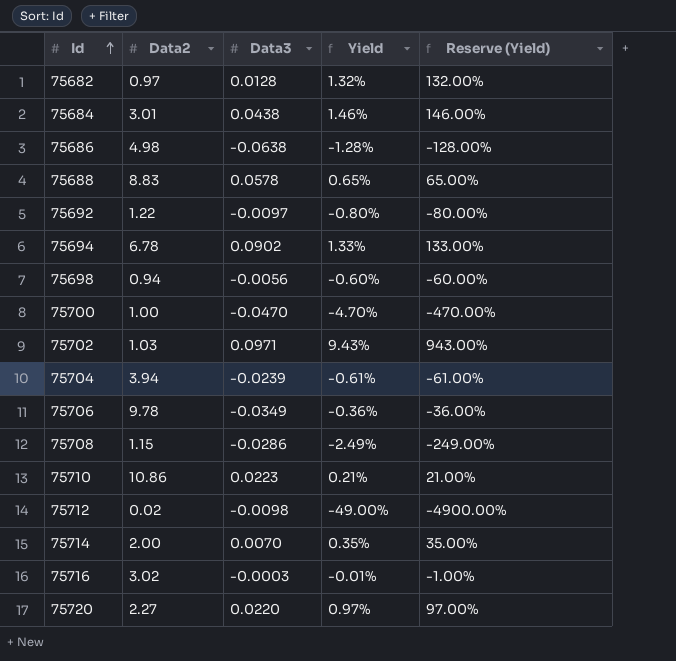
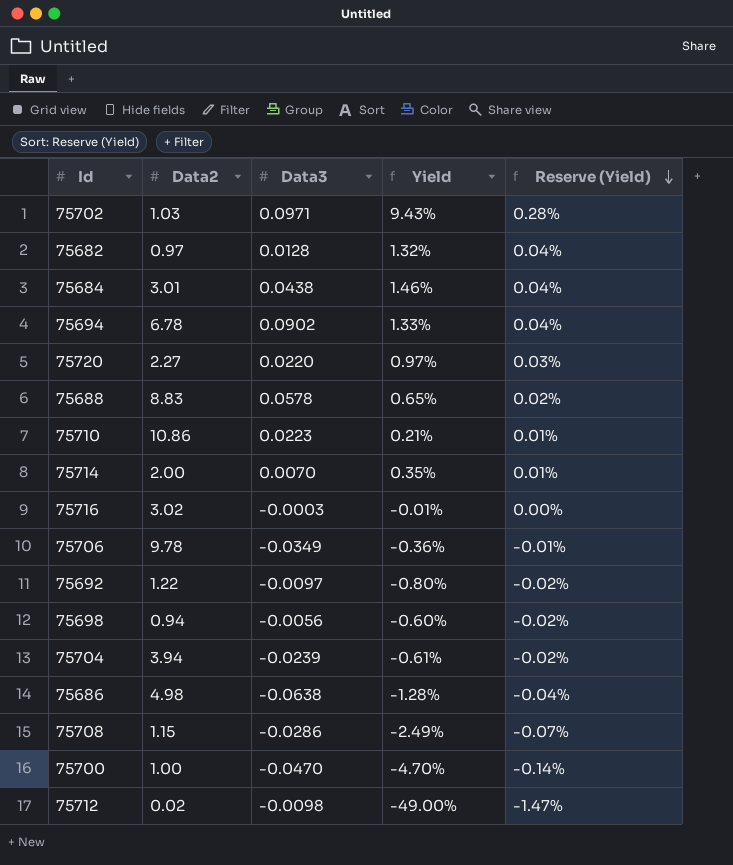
row order: Id ascending -> Reserve (Yield) descending
column Reserve (Yield) | formula: [Yield] * 100 -> [Yield] * 0.03

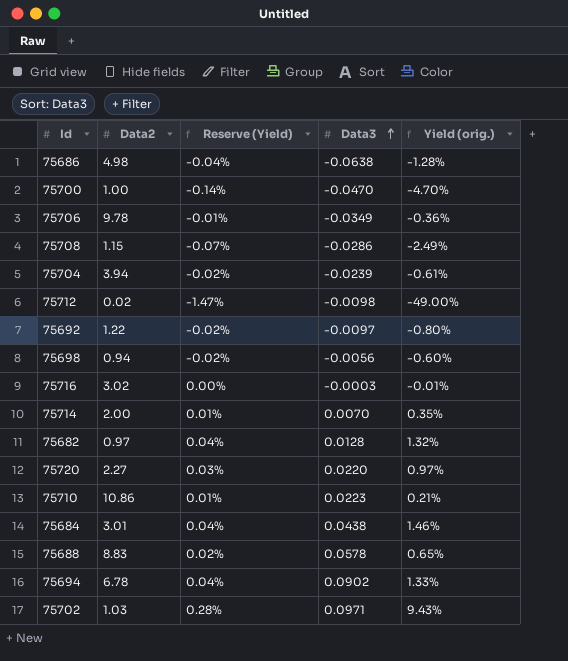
row order: Reserve (Yield) descending -> Data3 ascending
column Reserve (Yield) | position: 5 -> 3
column name: Yield -> Yield (orig.)

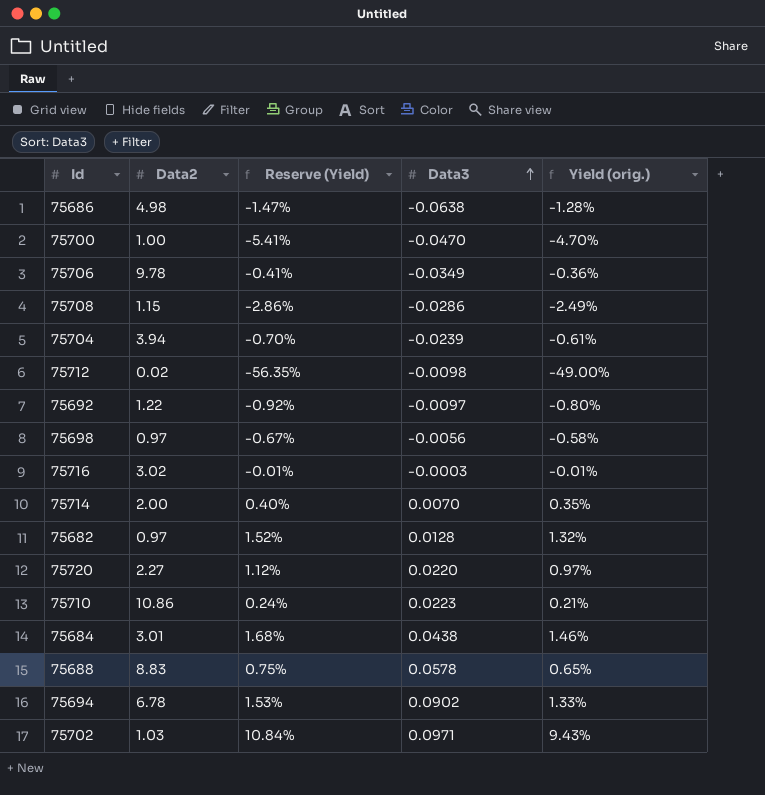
column Reserve (Yield) | formula: [Yield (orig.)] * 0.03 -> [Yield (orig.)] * 1.15
75698 | Data2: 0.94 -> 0.97
75698 | Yield (orig.): -0.60% -> -0.58%

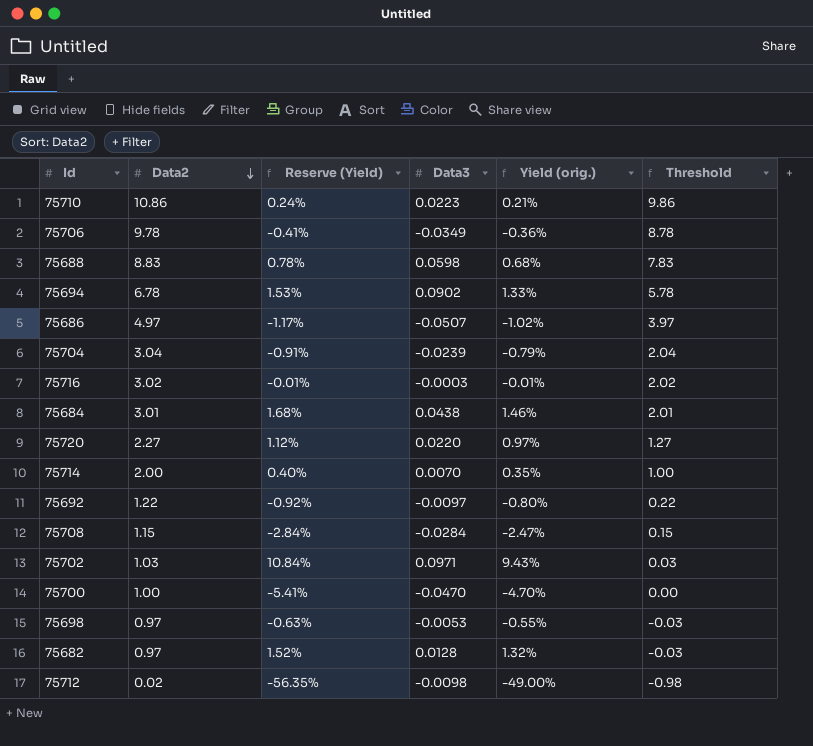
row order: Data3 ascending -> Data2 descending
column Threshold | formula: none -> [Data2] - 1
75688 | Reserve (Yield): 0.75% -> 0.78%
75688 | Data3: 0.0578 -> 0.0598
75688 | Yield (orig.): 0.65% -> 0.68%
75686 | Data2: 4.98 -> 4.97
75686 | Reserve (Yield): -1.47% -> -1.17%
75686 | Data3: -0.0638 -> -0.0507
75686 | Yield (orig.): -1.28% -> -1.02%
75704 | Data2: 3.94 -> 3.04
75704 | Reserve (Yield): -0.70% -> -0.91%
75704 | Yield (orig.): -0.61% -> -0.79%
75708 | Reserve (Yield): -2.86% -> -2.84%
75708 | Data3: -0.0286 -> -0.0284
75708 | Yield (orig.): -2.49% -> -2.47%
75698 | Reserve (Yield): -0.67% -> -0.63%
75698 | Data3: -0.0056 -> -0.0053
75698 | Yield (orig.): -0.58% -> -0.55%

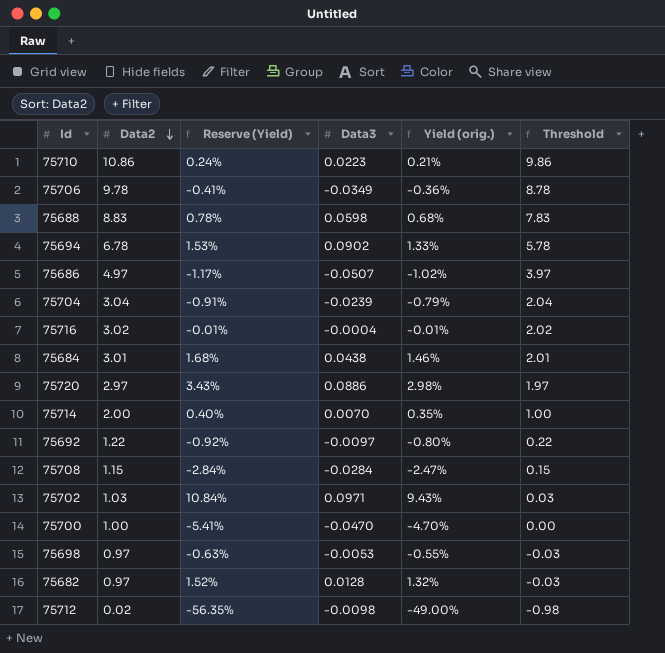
75716 | Data3: -0.0003 -> -0.0004
75720 | Data2: 2.27 -> 2.97
75720 | Reserve (Yield): 1.12% -> 3.43%
75720 | Data3: 0.0220 -> 0.0886
75720 | Yield (orig.): 0.97% -> 2.98%
75720 | Threshold: 1.27 -> 1.97

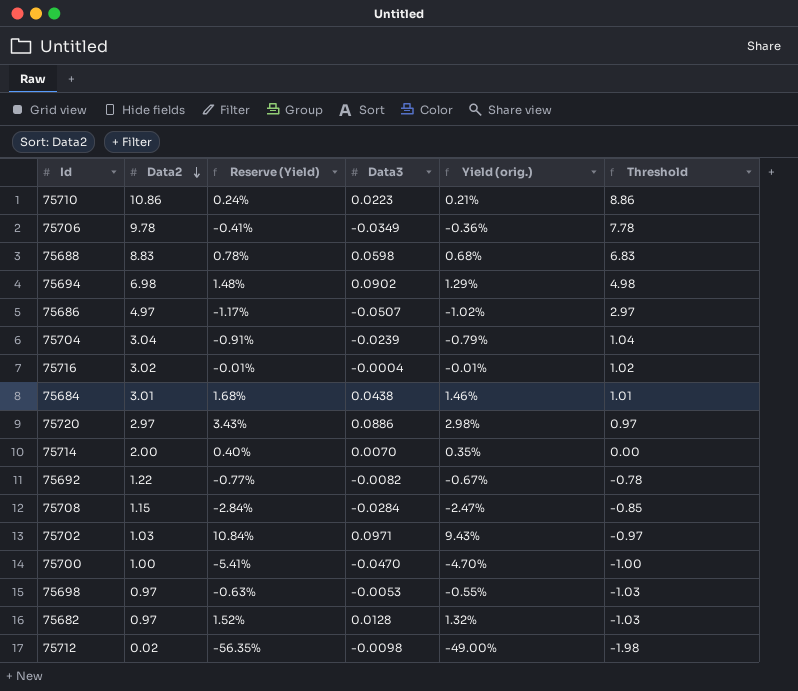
column Threshold | formula: [Data2] - 1 -> [Data2] - 2
75694 | Data2: 6.78 -> 6.98
75694 | Reserve (Yield): 1.53% -> 1.48%
75694 | Yield (orig.): 1.33% -> 1.29%
75692 | Reserve (Yield): -0.92% -> -0.77%
75692 | Data3: -0.0097 -> -0.0082
75692 | Yield (orig.): -0.80% -> -0.67%

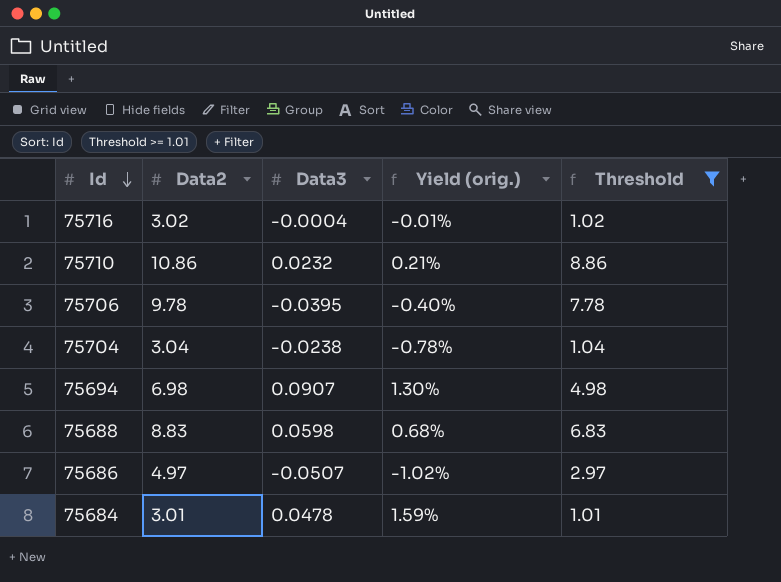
filter: none -> Threshold >= 1.01
row order: Data2 descending -> Id descending
column Reserve (Yield) | formula: [Yield (orig.)] * 1.15 -> none
75710 | Data3: 0.0223 -> 0.0232
75706 | Data3: -0.0349 -> -0.0395
75706 | Yield (orig.): -0.36% -> -0.40%
75704 | Data3: -0.0239 -> -0.0238
75704 | Yield (orig.): -0.79% -> -0.78%
75694 | Data3: 0.0902 -> 0.0907
75694 | Yield (orig.): 1.29% -> 1.30%
75684 | Data3: 0.0438 -> 0.0478
75684 | Yield (orig.): 1.46% -> 1.59%

